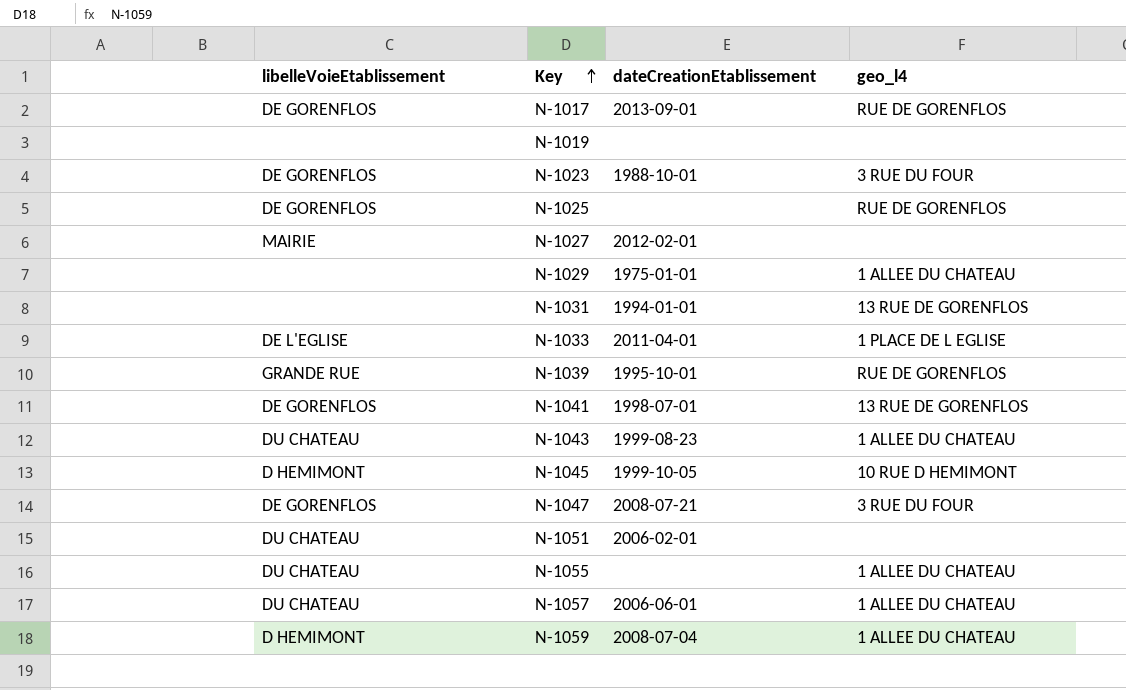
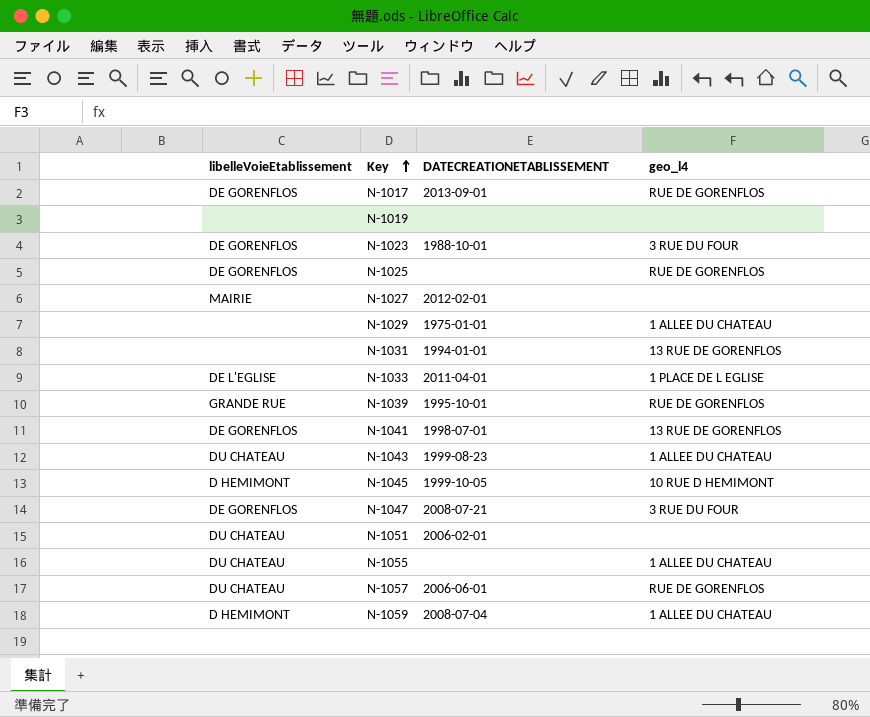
column name: dateCreationEtablissement -> DATECREATIONETABLISSEMENT
N-1057 | geo_l4: 1 ALLEE DU CHATEAU -> RUE DE GORENFLOS

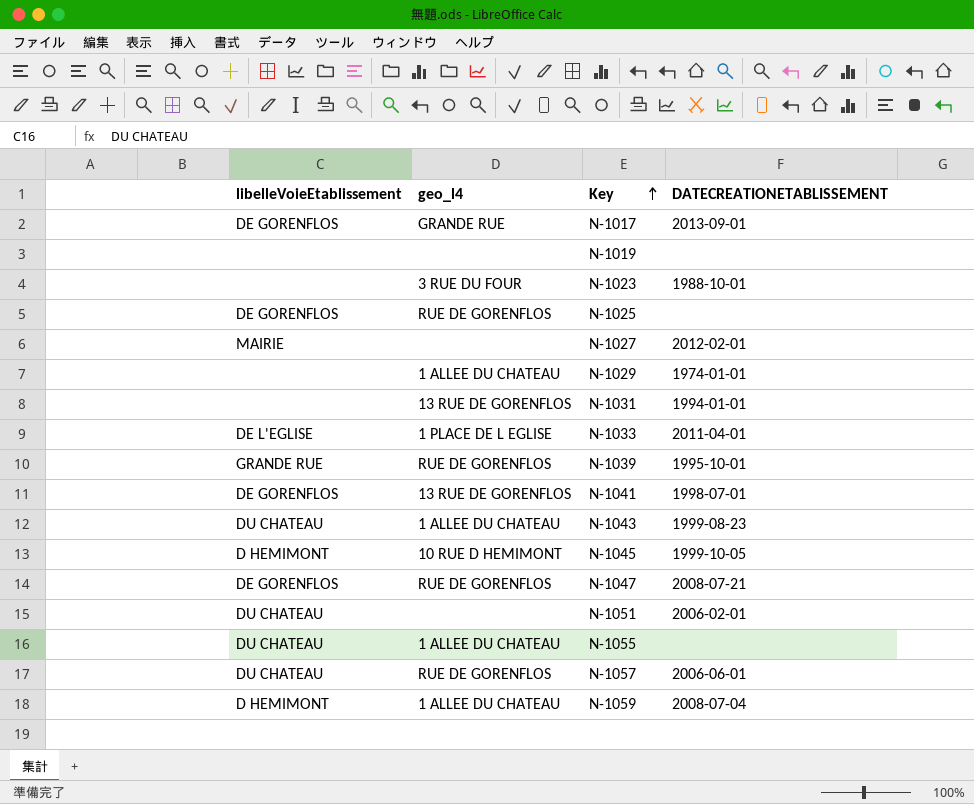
column geo_l4 | position: 4 -> 2
N-1017 | geo_l4: RUE DE GORENFLOS -> GRANDE RUE
N-1023 | libelleVoieEtablissement: DE GORENFLOS -> none
N-1029 | DATECREATIONETABLISSEMENT: 1975-01-01 -> 1974-01-01
N-1047 | geo_l4: 3 RUE DU FOUR -> RUE DE GORENFLOS

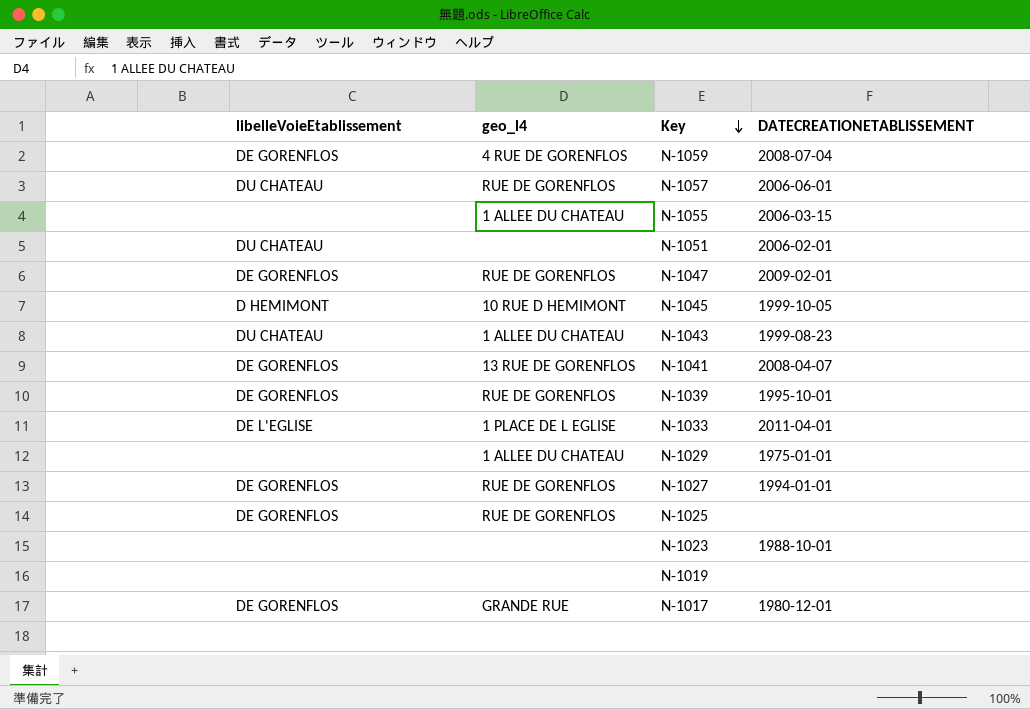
row order: Key ascending -> Key descending
row N-1031: none | 13 RUE DE GORENFLOS | 1994-01-01 -> none
N-1059 | libelleVoieEtablissement: D HEMIMONT -> DE GORENFLOS
N-1059 | geo_l4: 1 ALLEE DU CHATEAU -> 4 RUE DE GORENFLOS
N-1055 | libelleVoieEtablissement: DU CHATEAU -> none
N-1055 | DATECREATIONETABLISSEMENT: none -> 2006-03-15
N-1047 | DATECREATIONETABLISSEMENT: 2008-07-21 -> 2009-02-01
N-1041 | DATECREATIONETABLISSEMENT: 1998-07-01 -> 2008-04-07
N-1039 | libelleVoieEtablissement: GRANDE RUE -> DE GORENFLOS
N-1029 | DATECREATIONETABLISSEMENT: 1974-01-01 -> 1975-01-01
N-1027 | libelleVoieEtablissement: MAIRIE -> DE GORENFLOS
N-1027 | geo_l4: none -> RUE DE GORENFLOS
N-1027 | DATECREATIONETABLISSEMENT: 2012-02-01 -> 1994-01-01
N-1023 | geo_l4: 3 RUE DU FOUR -> none
N-1017 | DATECREATIONETABLISSEMENT: 2013-09-01 -> 1980-12-01

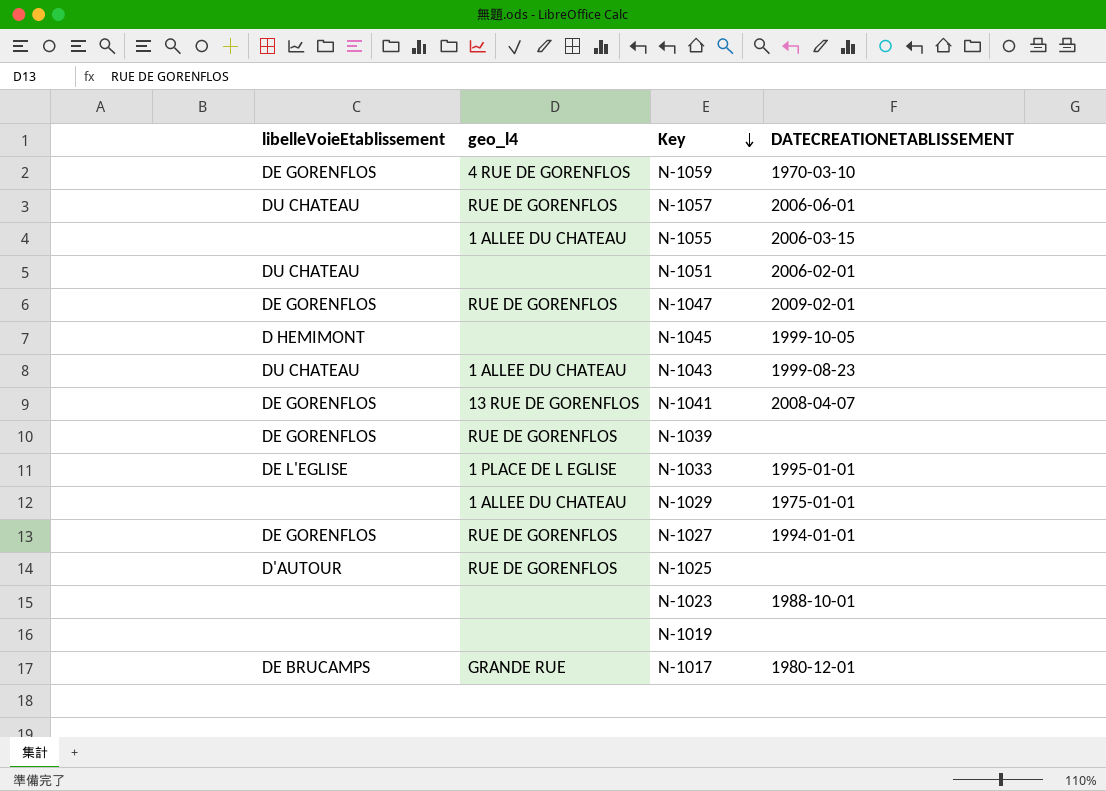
N-1059 | DATECREATIONETABLISSEMENT: 2008-07-04 -> 1970-03-10
N-1045 | geo_l4: 10 RUE D HEMIMONT -> none
N-1039 | DATECREATIONETABLISSEMENT: 1995-10-01 -> none
N-1033 | DATECREATIONETABLISSEMENT: 2011-04-01 -> 1995-01-01
N-1025 | libelleVoieEtablissement: DE GORENFLOS -> D'AUTOUR
N-1017 | libelleVoieEtablissement: DE GORENFLOS -> DE BRUCAMPS

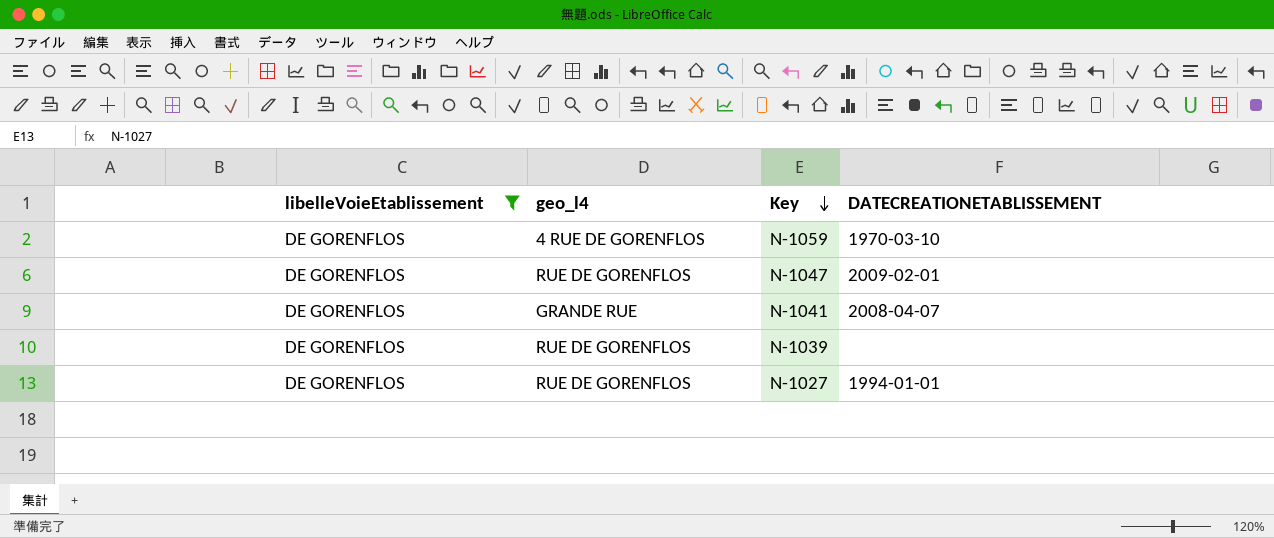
filter: none -> libelleVoieEtablissement = DE GORENFLOS
N-1041 | geo_l4: 13 RUE DE GORENFLOS -> GRANDE RUE

